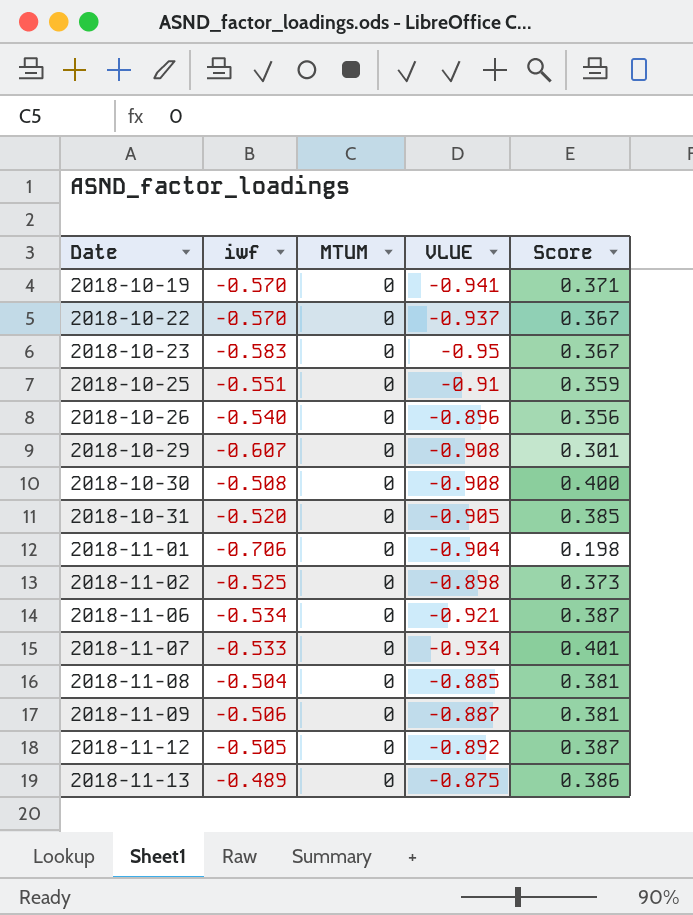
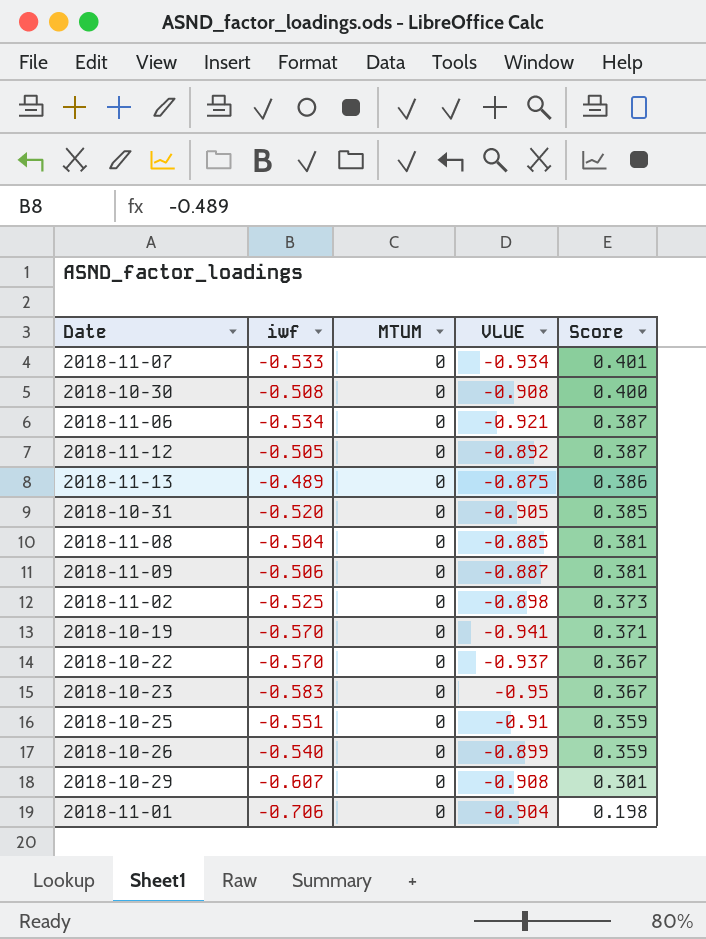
row order: Date ascending -> Score descending
2018-10-26 | VLUE: -0.896 -> -0.899
2018-10-26 | Score: 0.356 -> 0.359

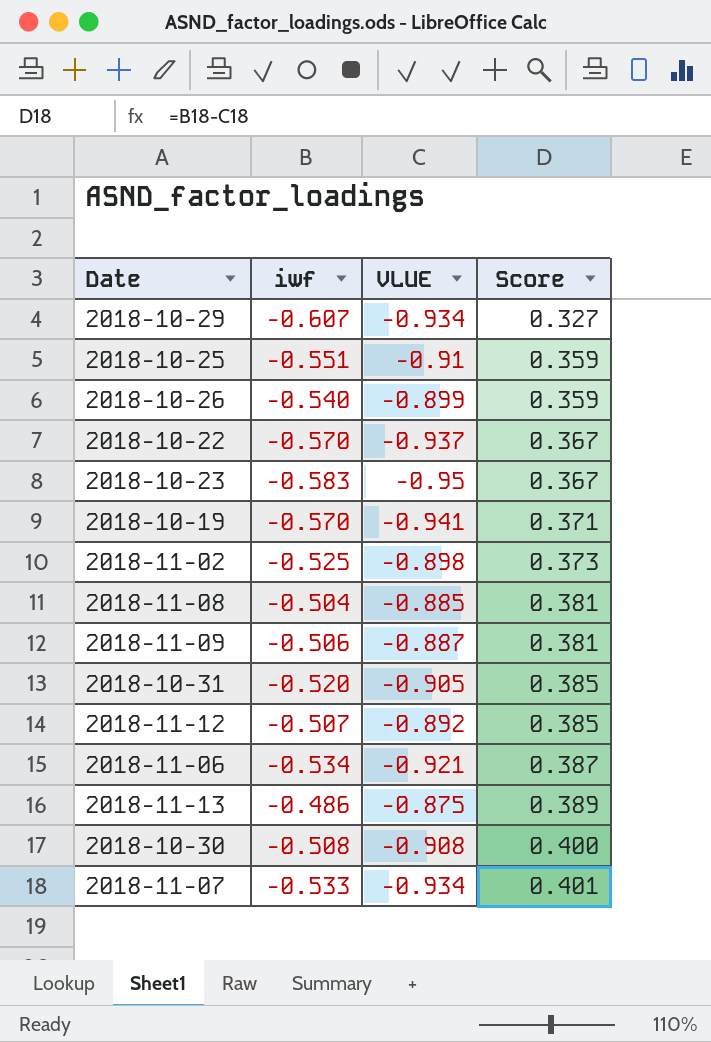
row order: Score descending -> Score ascending
column MTUM | position: 3 -> none
row 2018-11-01: -0.706 | 0 | -0.904 | 0.198 -> none
2018-10-29 | VLUE: -0.908 -> -0.934
2018-10-29 | Score: 0.301 -> 0.327
2018-11-12 | iwf: -0.505 -> -0.507
2018-11-12 | Score: 0.387 -> 0.385
2018-11-13 | iwf: -0.489 -> -0.486
2018-11-13 | Score: 0.386 -> 0.389

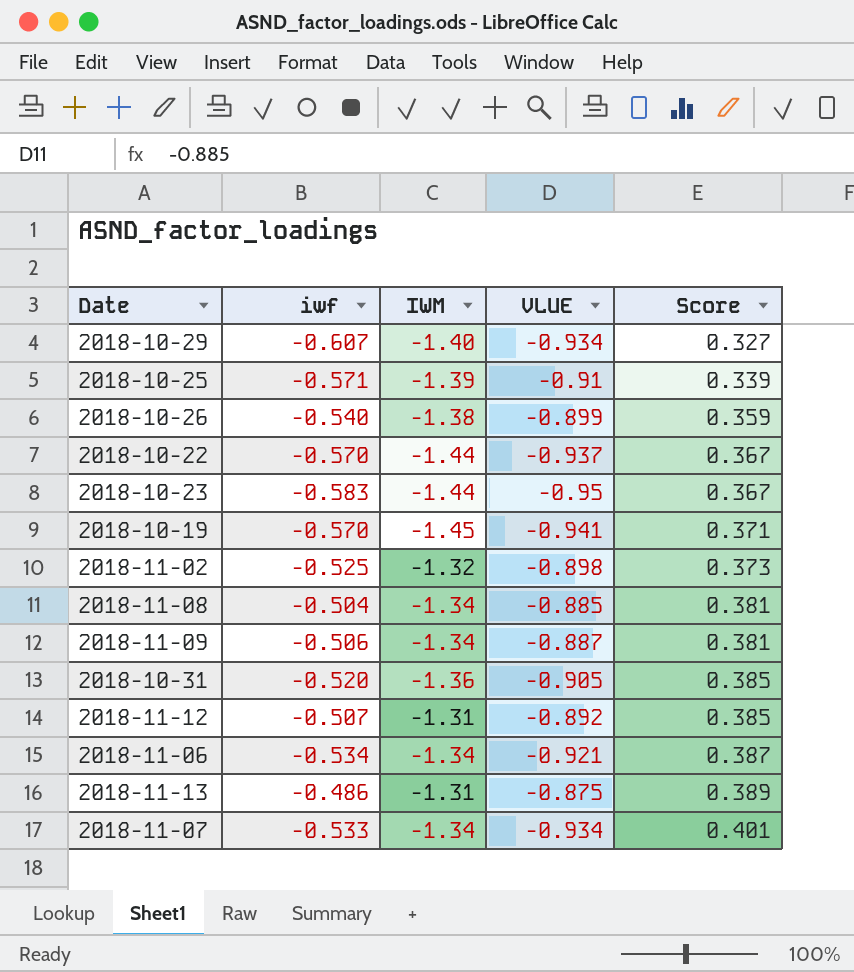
column IWM | position: none -> 3
row 2018-10-30: -0.508 | -0.908 | 0.400 -> none
2018-10-25 | iwf: -0.551 -> -0.571
2018-10-25 | Score: 0.359 -> 0.339

